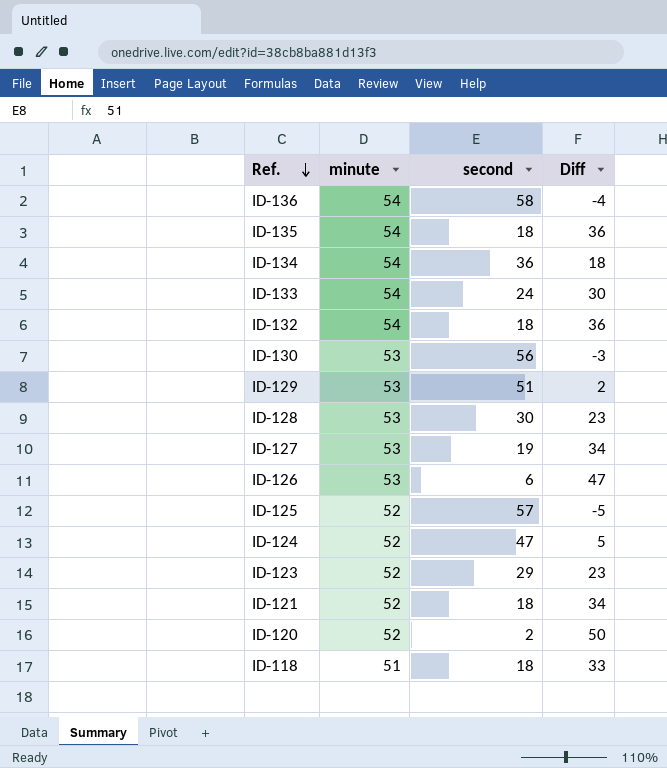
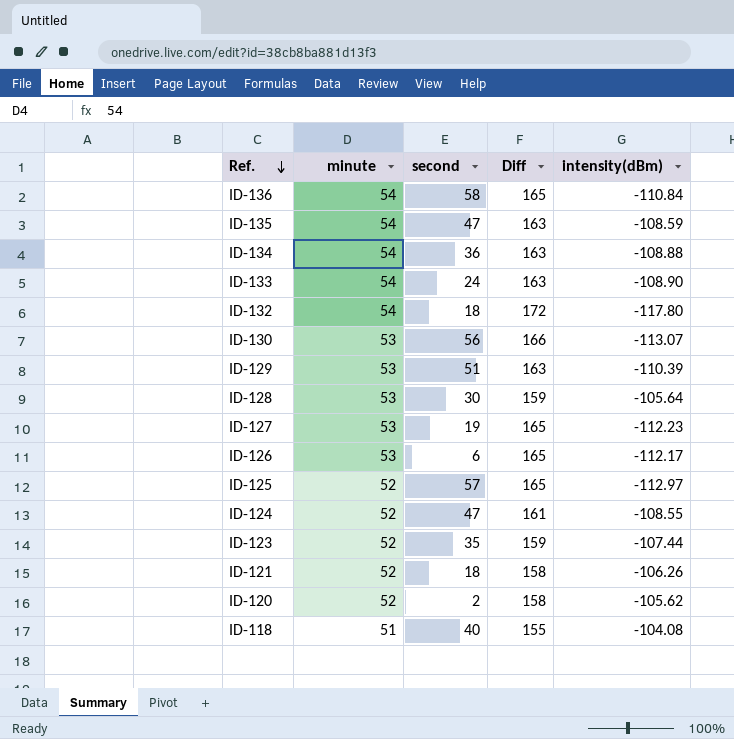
column Diff | formula: [minute] - [second] -> [minute] - [intensity(dBm)]
column intensity(dBm) | position: none -> 5
ID-135 | second: 18 -> 47
ID-123 | second: 29 -> 35
ID-118 | second: 18 -> 40

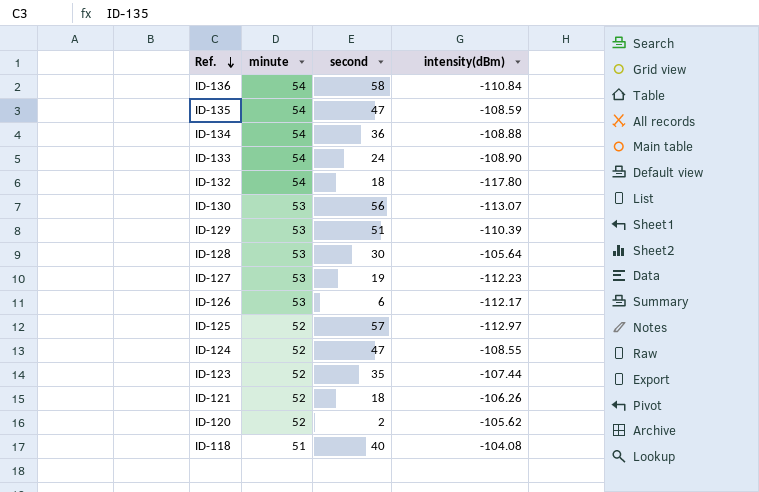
column Diff | formula: [minute] - [intensity(dBm)] -> none

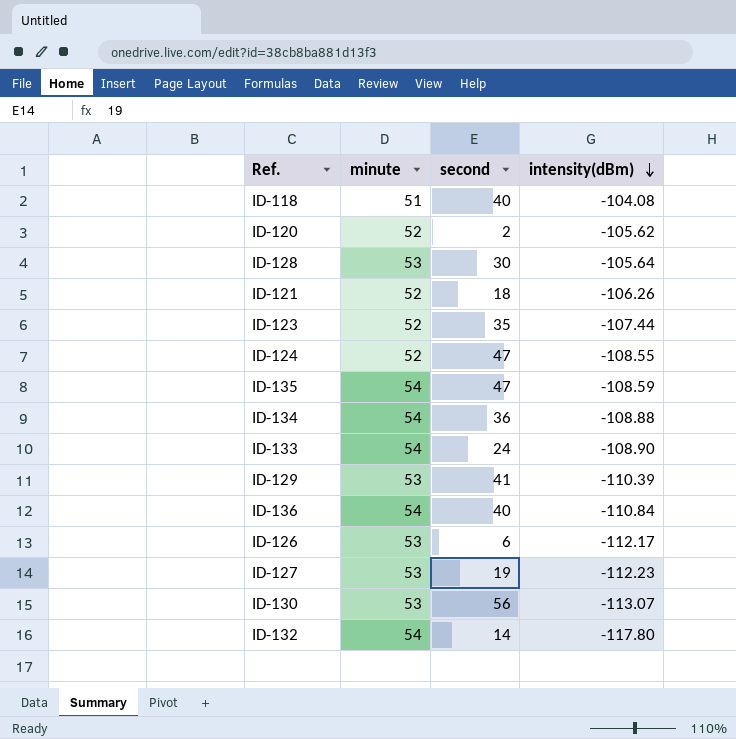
row order: Ref. descending -> intensity(dBm) descending
row ID-125: 52 | 57 | -112.97 -> none
ID-129 | second: 51 -> 41
ID-136 | second: 58 -> 40
ID-132 | second: 18 -> 14

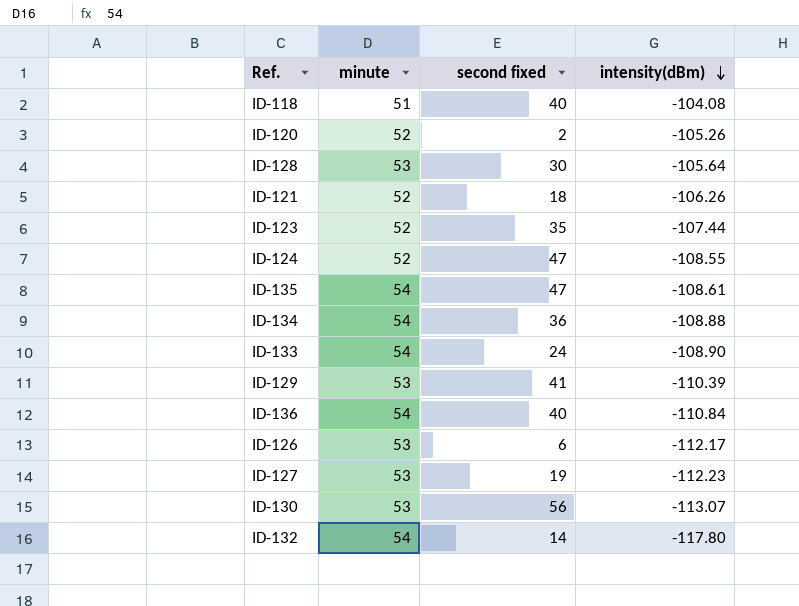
column name: second -> second fixed
ID-120 | intensity(dBm): -105.62 -> -105.26
ID-135 | intensity(dBm): -108.59 -> -108.61

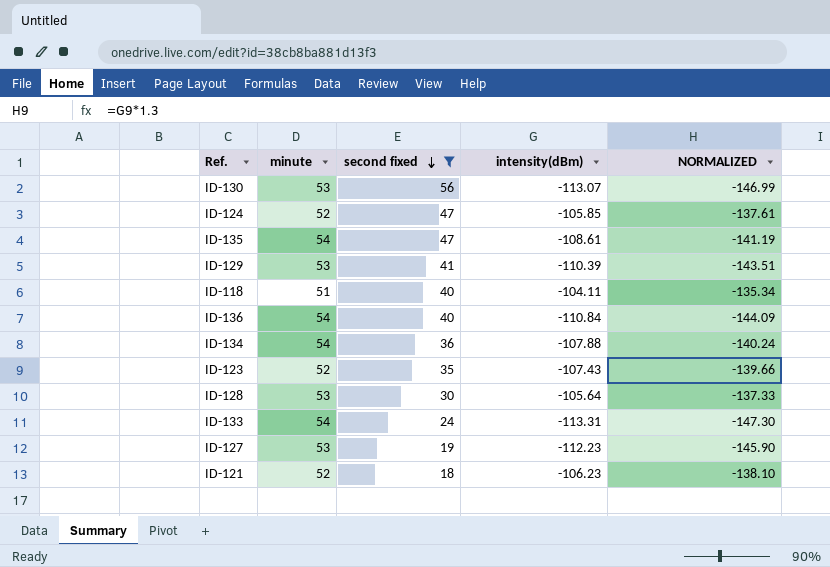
filter: none -> second fixed >= 18
row order: intensity(dBm) descending -> second fixed descending
column NORMALIZED | formula: none -> [intensity(dBm)] * 1.3
ID-124 | intensity(dBm): -108.55 -> -105.85
ID-118 | intensity(dBm): -104.08 -> -104.11
ID-134 | intensity(dBm): -108.88 -> -107.88
ID-123 | intensity(dBm): -107.44 -> -107.43
ID-133 | intensity(dBm): -108.90 -> -113.31
ID-121 | intensity(dBm): -106.26 -> -106.23

